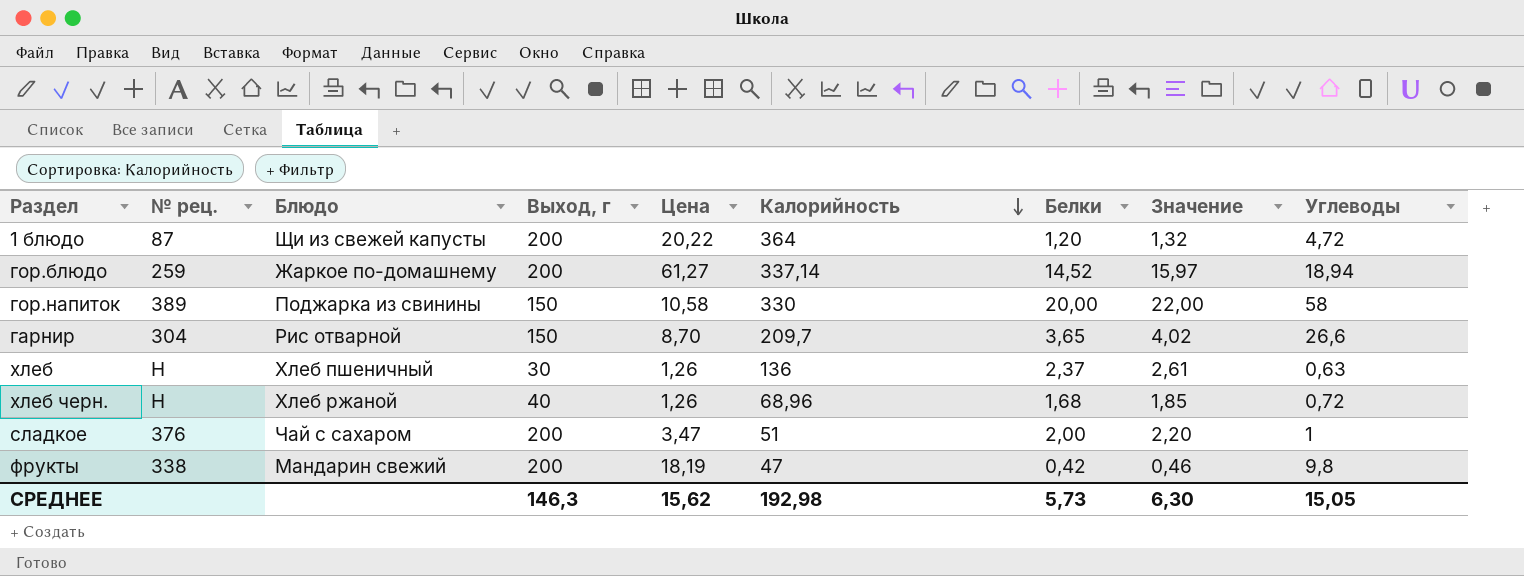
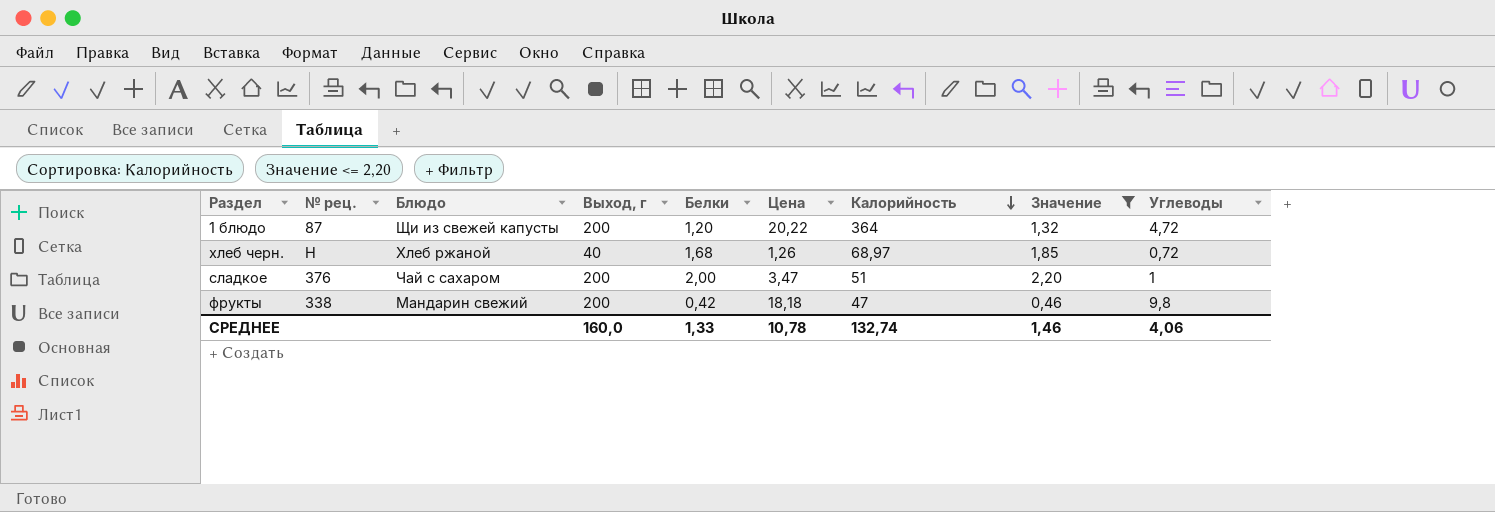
filter: none -> Значение <= 2,20
column Белки | position: 7 -> 5
хлеб черн. | Калорийность: 68,96 -> 68,97
фрукты | Цена: 18,19 -> 18,18
СРЕДНЕЕ | Выход, г: 146,3 -> 160,0
СРЕДНЕЕ | Белки: 5,73 -> 1,33
СРЕДНЕЕ | Цена: 15,62 -> 10,78
СРЕДНЕЕ | Калорийность: 192,98 -> 132,74
СРЕДНЕЕ | Значение: 6,30 -> 1,46
СРЕДНЕЕ | Углеводы: 15,05 -> 4,06

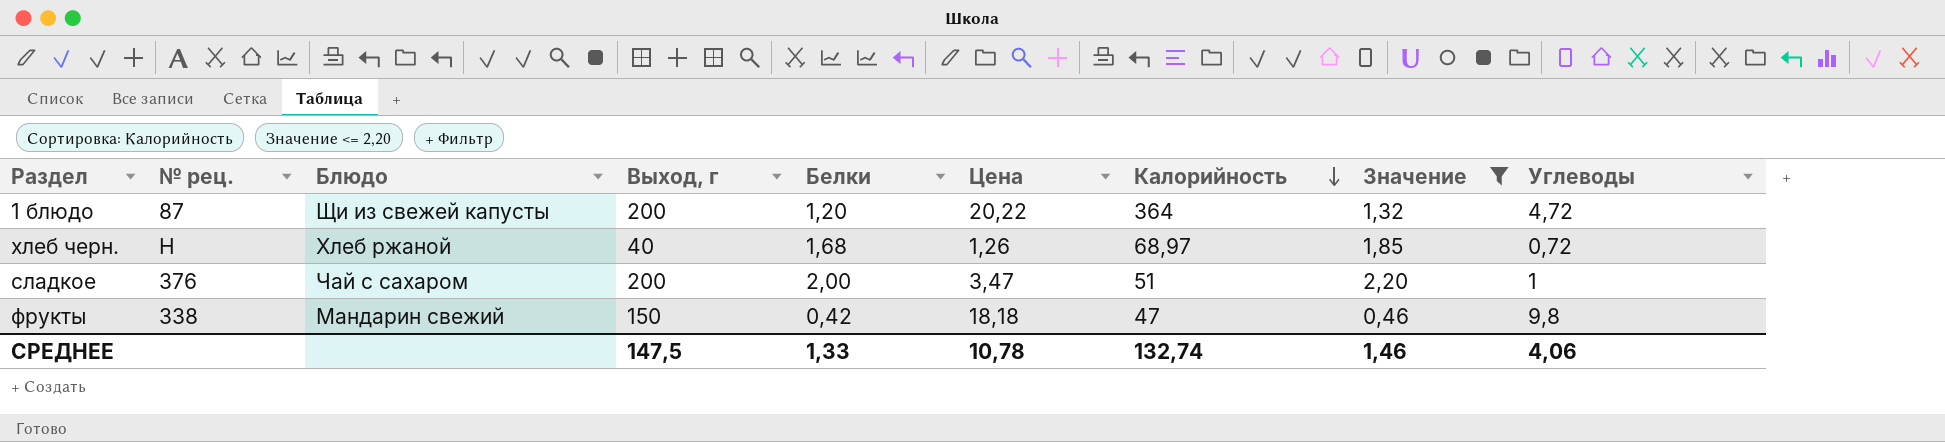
фрукты | Выход, г: 200 -> 150
СРЕДНЕЕ | Выход, г: 160,0 -> 147,5

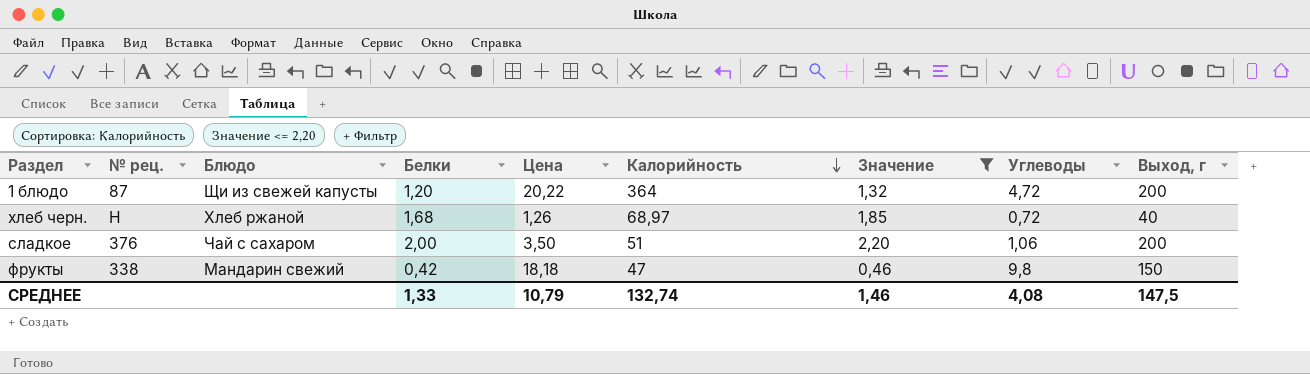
column Выход, г | position: 4 -> 9
сладкое | Цена: 3,47 -> 3,50
сладкое | Углеводы: 1 -> 1,06
СРЕДНЕЕ | Цена: 10,78 -> 10,79
СРЕДНЕЕ | Углеводы: 4,06 -> 4,08

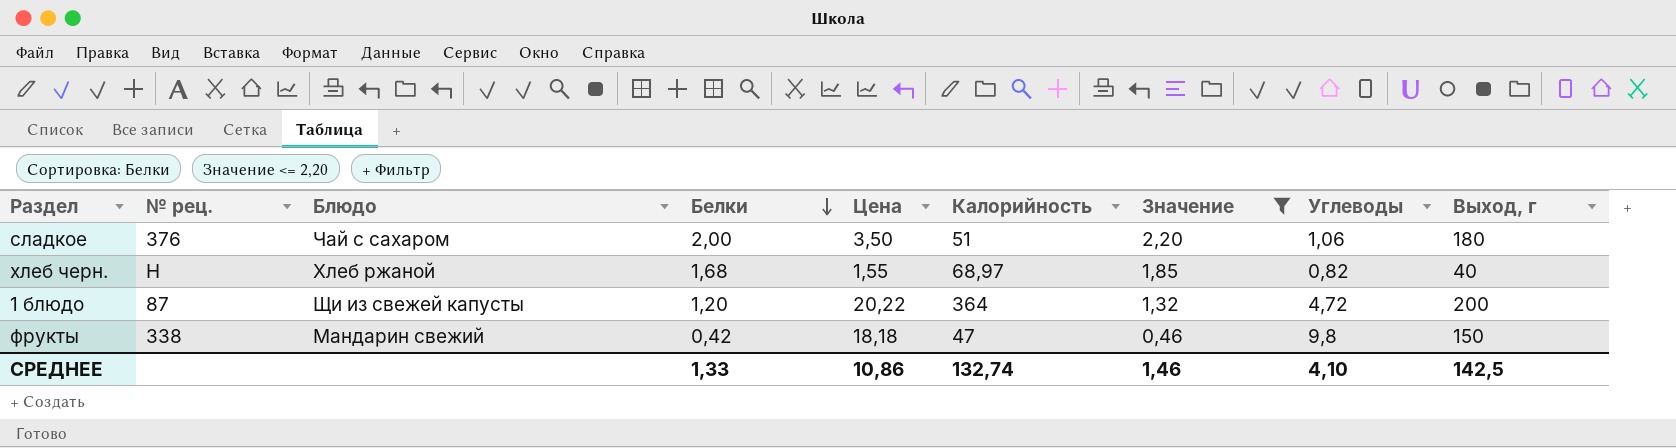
row order: Калорийность descending -> Белки descending
сладкое | Выход, г: 200 -> 180
хлеб черн. | Цена: 1,26 -> 1,55
хлеб черн. | Углеводы: 0,72 -> 0,82
СРЕДНЕЕ | Цена: 10,79 -> 10,86
СРЕДНЕЕ | Углеводы: 4,08 -> 4,10
СРЕДНЕЕ | Выход, г: 147,5 -> 142,5

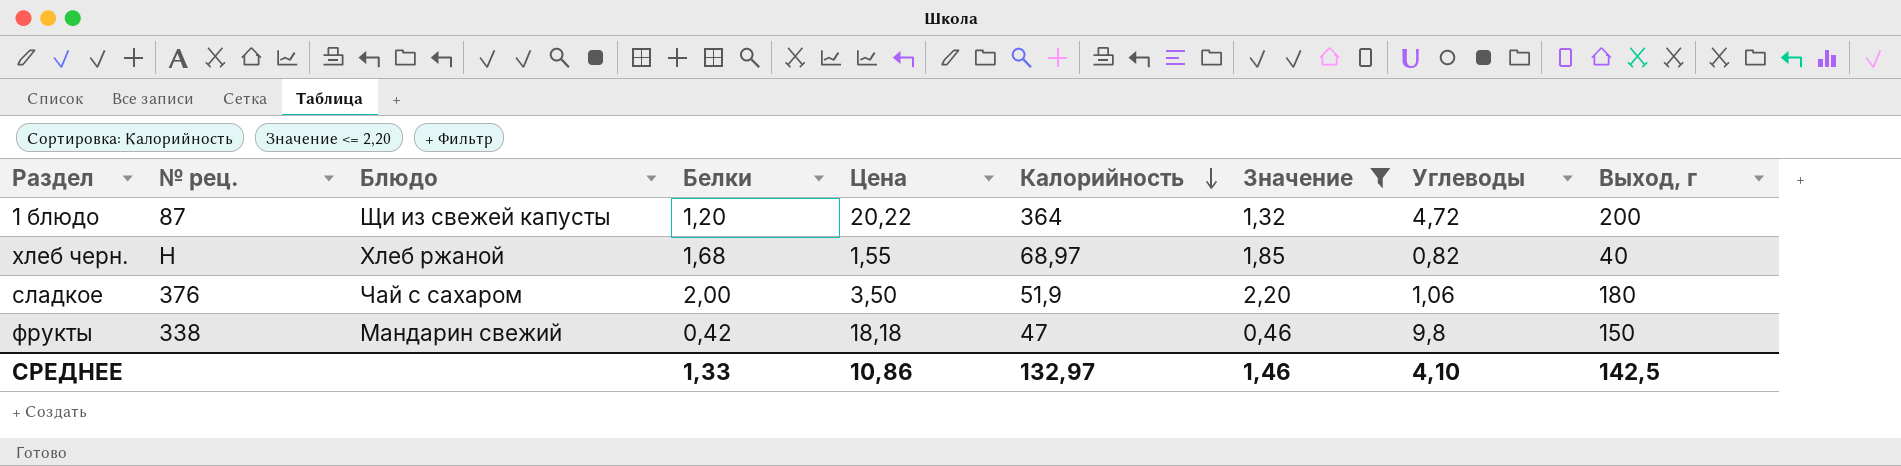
row order: Белки descending -> Калорийность descending
сладкое | Калорийность: 51 -> 51,9
СРЕДНЕЕ | Калорийность: 132,74 -> 132,97

